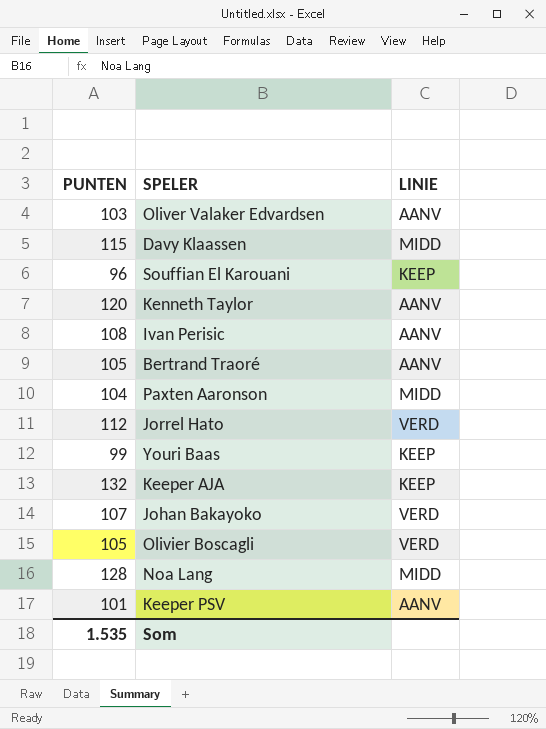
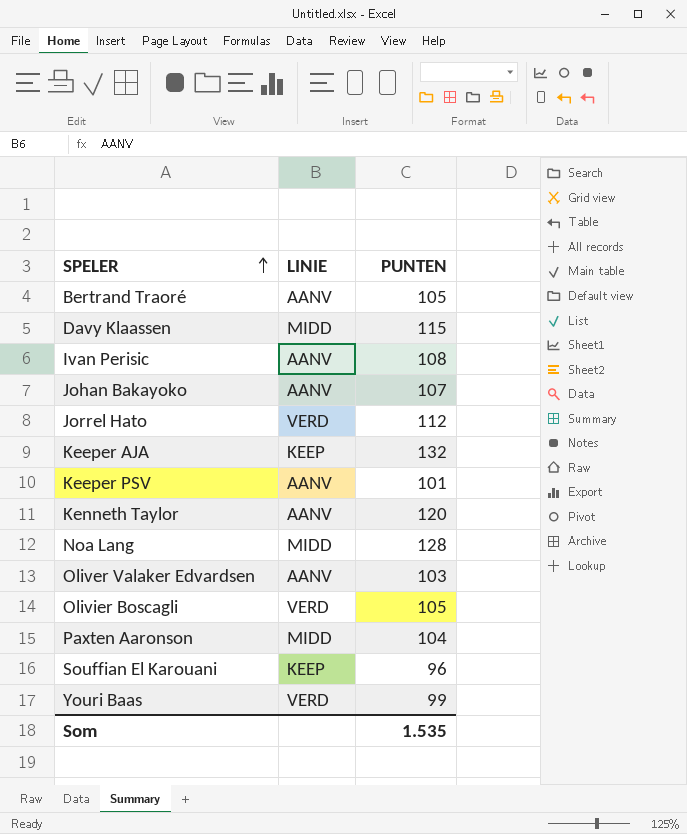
row order: none -> SPELER ascending
column PUNTEN | position: 1 -> 3
Johan Bakayoko | LINIE: VERD -> AANV
Youri Baas | LINIE: KEEP -> VERD

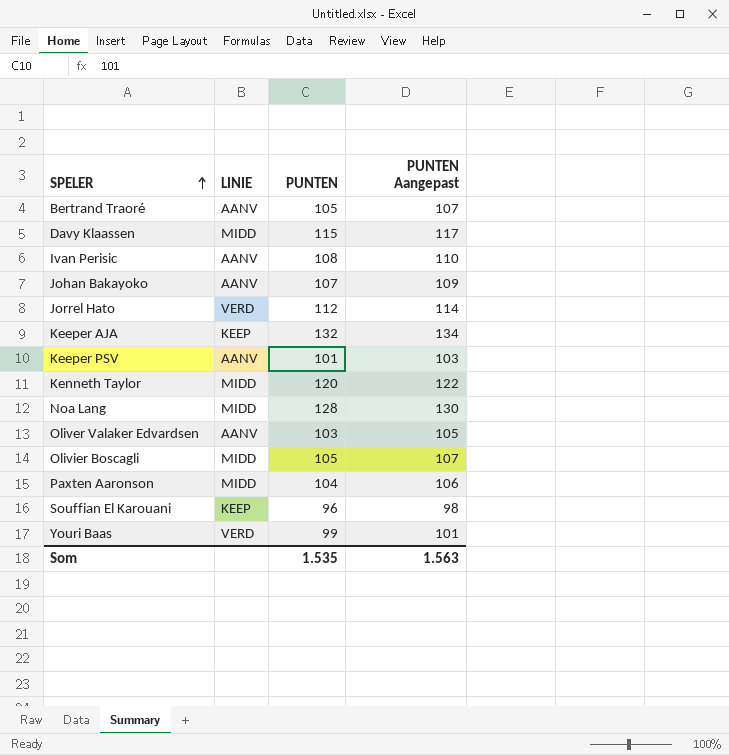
column PUNTEN Aangepast | formula: none -> [PUNTEN] + 2
Kenneth Taylor | LINIE: AANV -> MIDD
Olivier Boscagli | LINIE: VERD -> MIDD

